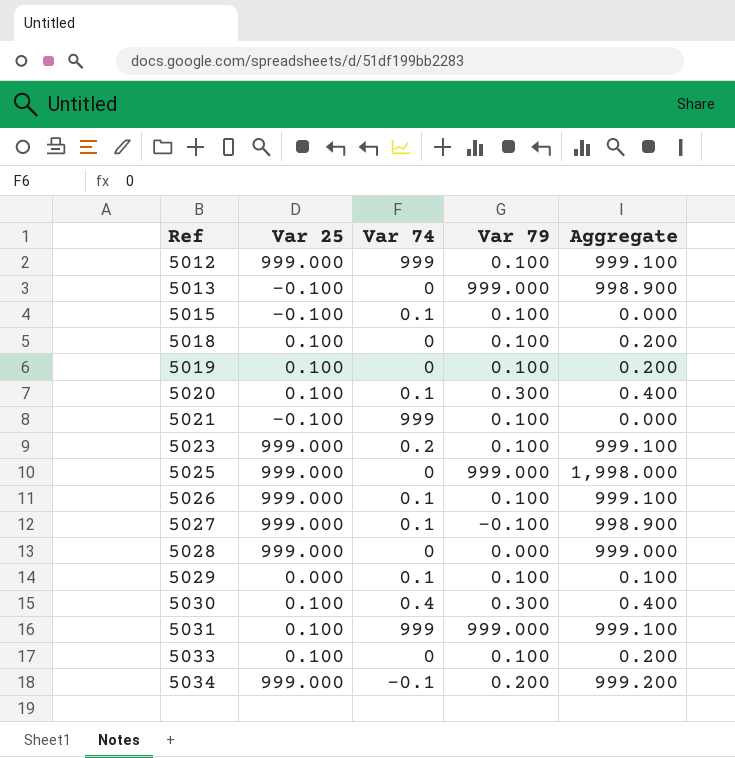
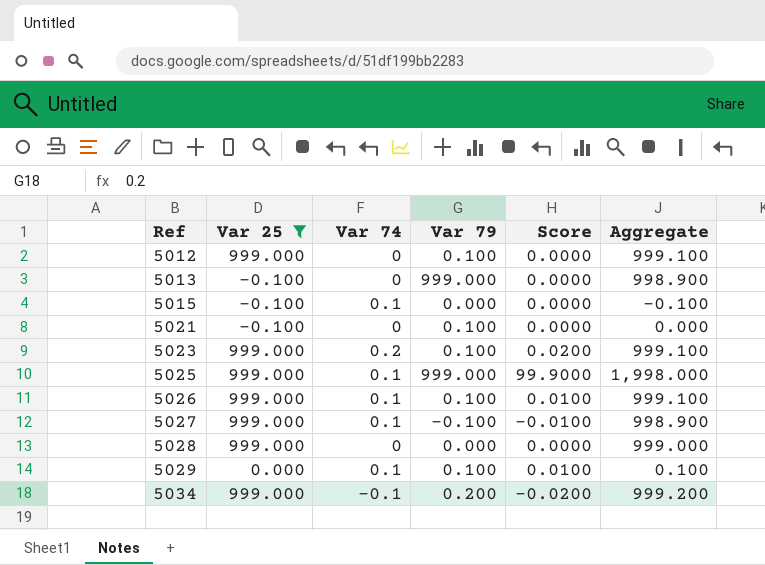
filter: none -> Var 25 != 0.100
column Score | formula: none -> [Var 74] * [Var 79]
5012 | Var 74: 999 -> 0
5015 | Var 79: 0.100 -> 0.000
5015 | Aggregate: 0.000 -> -0.100
5021 | Var 74: 999 -> 0
5025 | Var 74: 0 -> 0.1

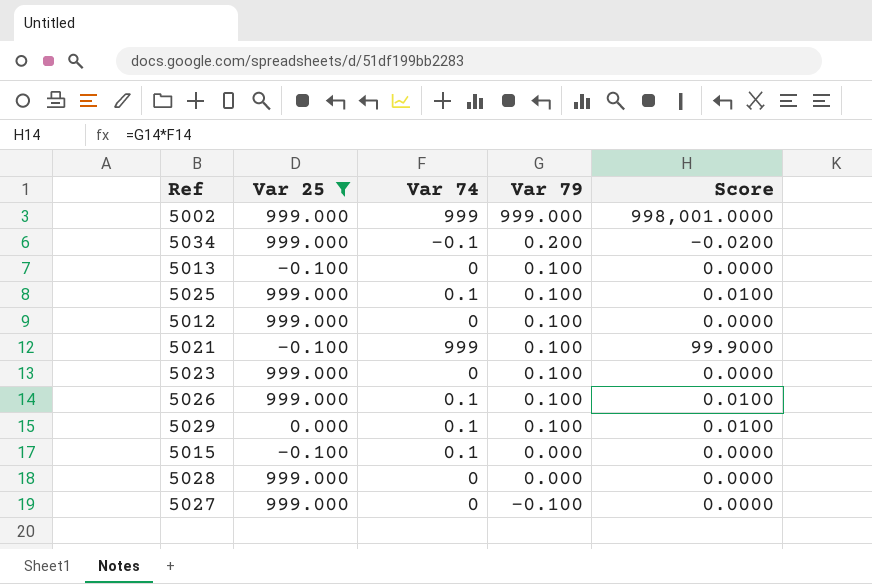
row order: Ref ascending -> Var 79 descending
column Aggregate | formula: [Var 25] + [Var 79] -> none
row 5002: none -> 999.000 | 999 | 999.000 | 998,001.0000
5013 | Var 79: 999.000 -> 0.100
5025 | Var 79: 999.000 -> 0.100
5025 | Score: 99.9000 -> 0.0100
5021 | Var 74: 0 -> 999
5021 | Score: 0.0000 -> 99.9000
5023 | Var 74: 0.2 -> 0
5023 | Score: 0.0200 -> 0.0000
5027 | Var 74: 0.1 -> 0
5027 | Score: -0.0100 -> 0.0000

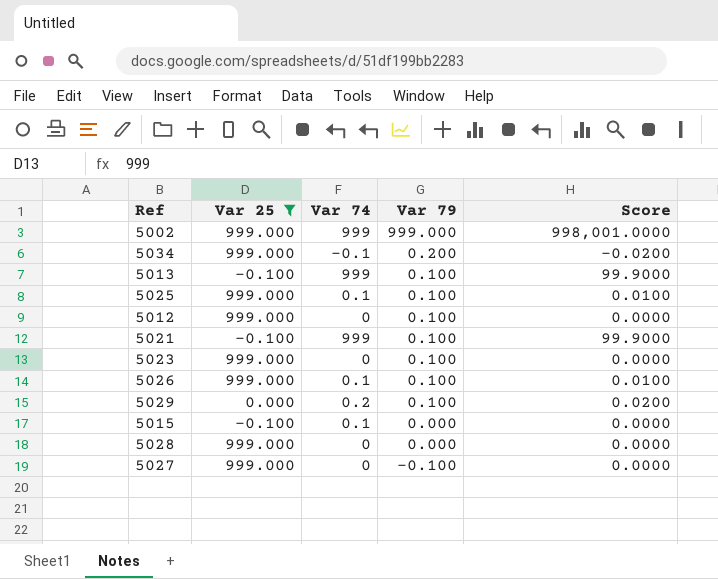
5013 | Var 74: 0 -> 999
5013 | Score: 0.0000 -> 99.9000
5029 | Var 74: 0.1 -> 0.2
5029 | Score: 0.0100 -> 0.0200

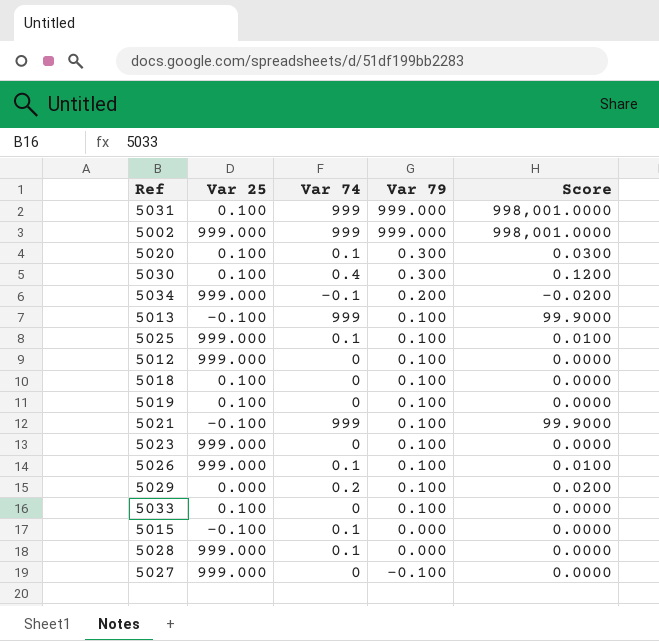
filter: Var 25 != 0.100 -> none
5028 | Var 74: 0 -> 0.1

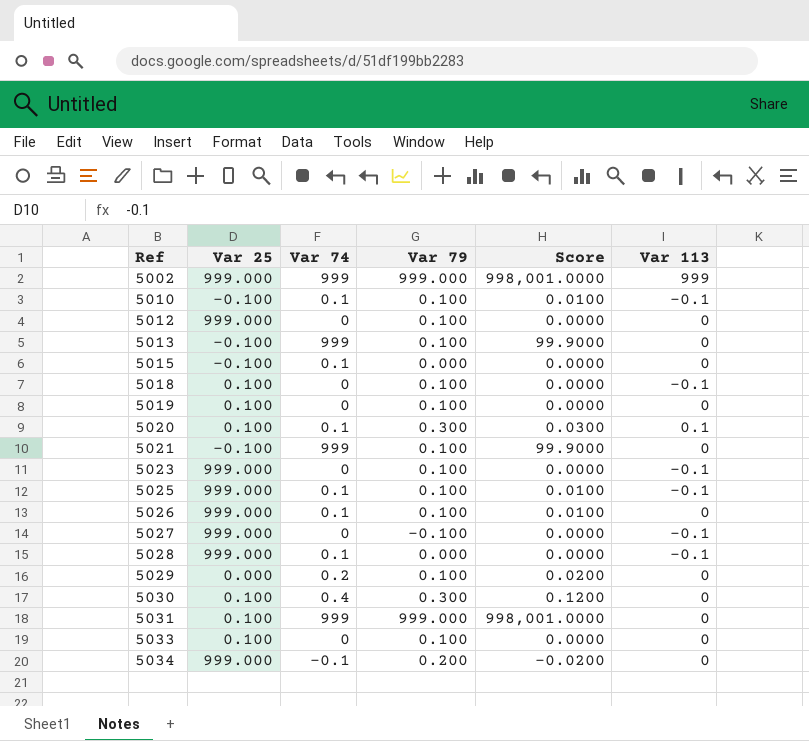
row order: Var 79 descending -> Ref ascending
column Var 113 | position: none -> 6
row 5010: none -> -0.100 | 0.1 | 0.100 | 0.0100 | -0.1

